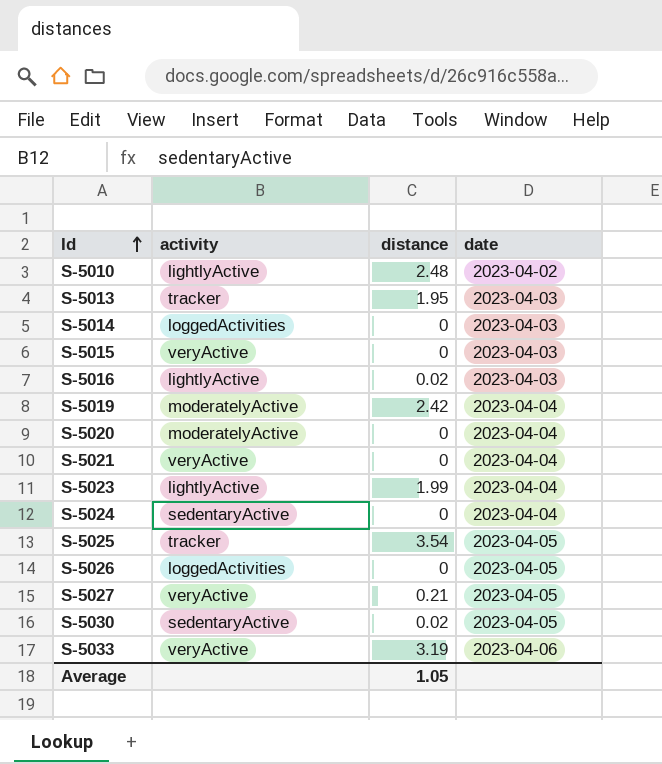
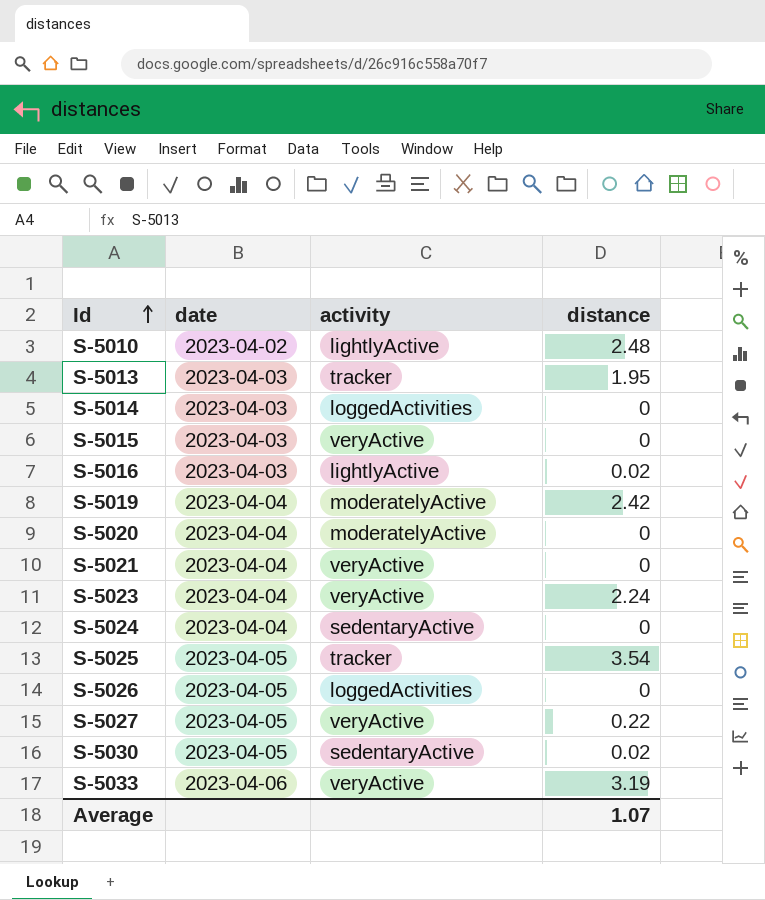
column date | position: 4 -> 2
S-5023 | activity: lightlyActive -> veryActive
S-5023 | distance: 1.99 -> 2.24
S-5027 | distance: 0.21 -> 0.22
Average | distance: 1.05 -> 1.07

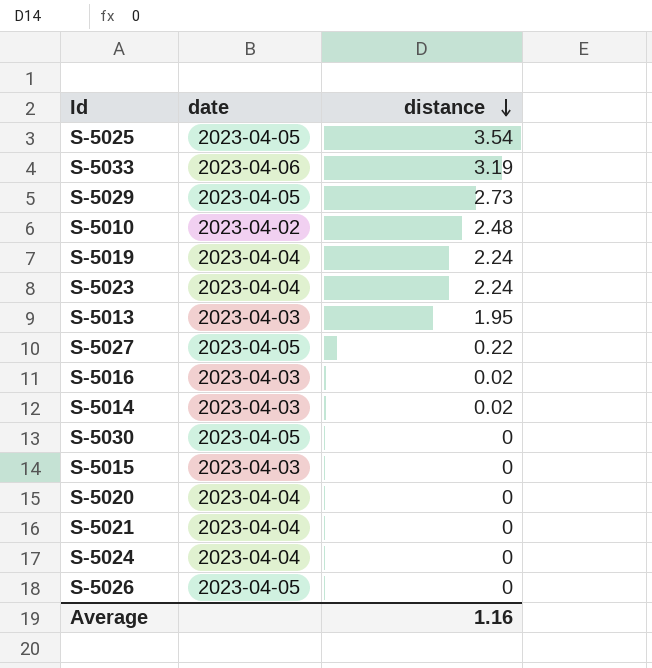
row order: Id ascending -> distance descending
column activity | position: 3 -> none
row S-5029: none -> 2023-04-05 | 2.73
S-5019 | distance: 2.42 -> 2.24
S-5014 | distance: 0 -> 0.02
S-5030 | distance: 0.02 -> 0
Average | distance: 1.07 -> 1.16

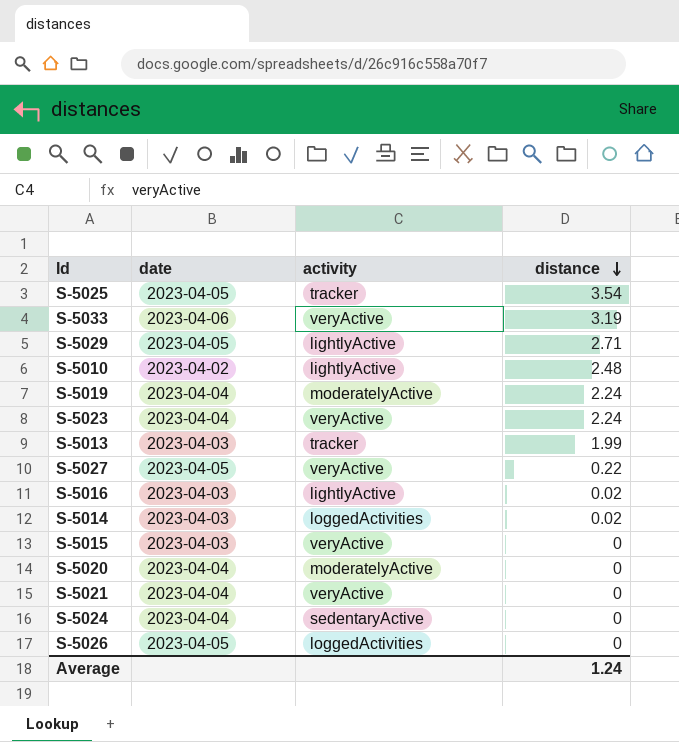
column activity | position: none -> 3
row S-5030: 2023-04-05 | 0 -> none
S-5029 | distance: 2.73 -> 2.71
S-5013 | distance: 1.95 -> 1.99
Average | distance: 1.16 -> 1.24

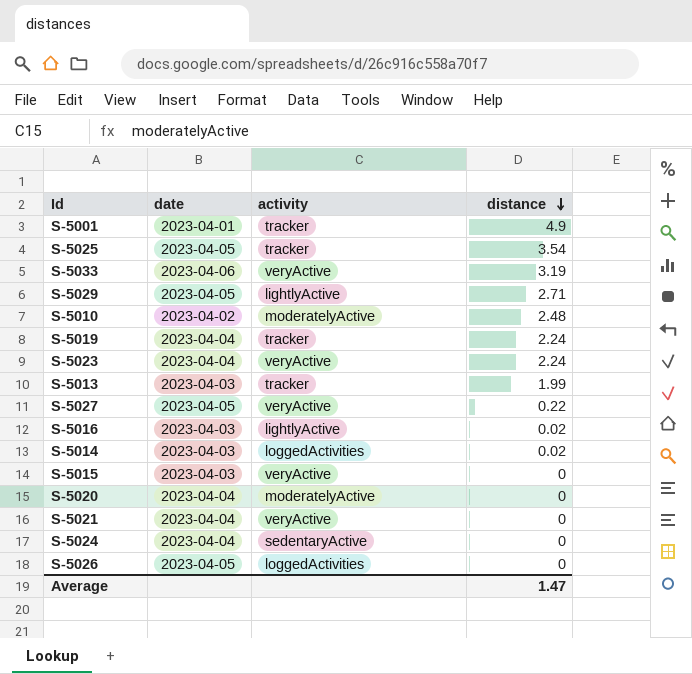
row S-5001: none -> 2023-04-01 | tracker | 4.9
S-5010 | activity: lightlyActive -> moderatelyActive
S-5019 | activity: moderatelyActive -> tracker
Average | distance: 1.24 -> 1.47

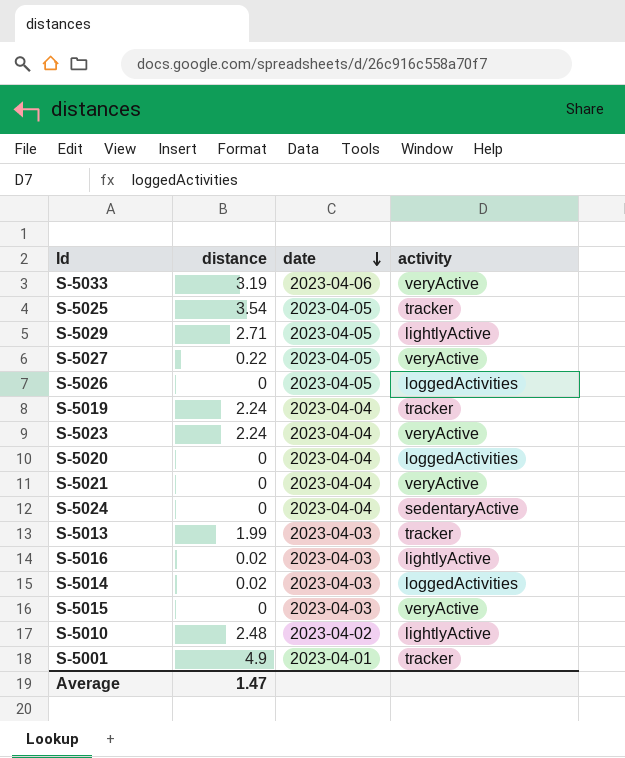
row order: distance descending -> date descending
column distance | position: 4 -> 2
S-5020 | activity: moderatelyActive -> loggedActivities
S-5010 | activity: moderatelyActive -> lightlyActive

